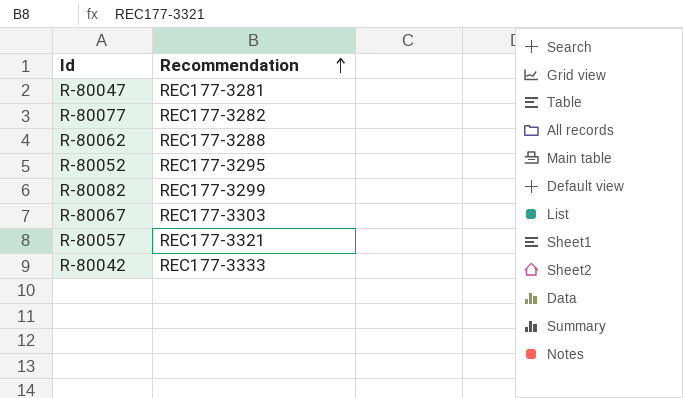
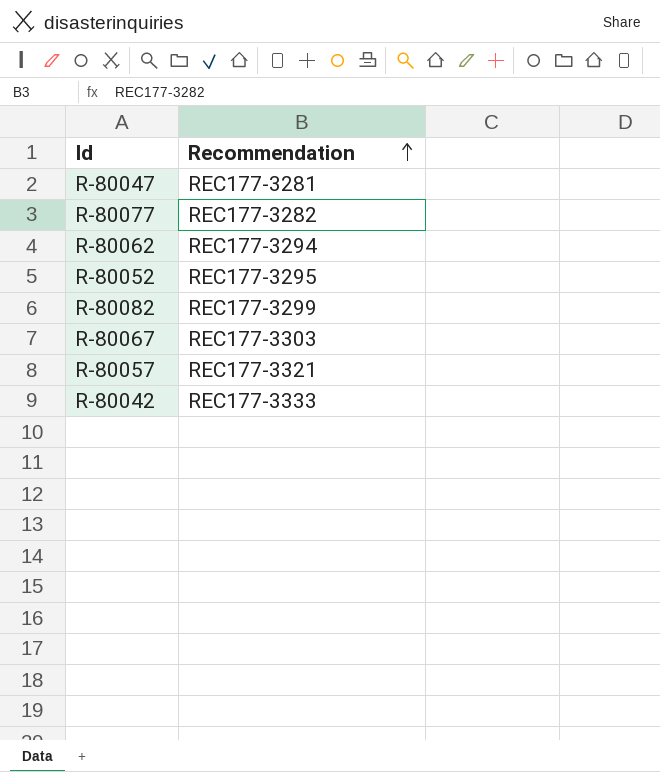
R-80062 | Recommendation: REC177-3288 -> REC177-3294

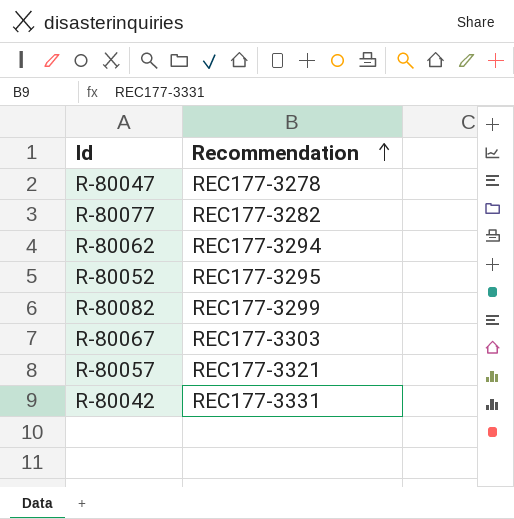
R-80047 | Recommendation: REC177-3281 -> REC177-3278
R-80042 | Recommendation: REC177-3333 -> REC177-3331

